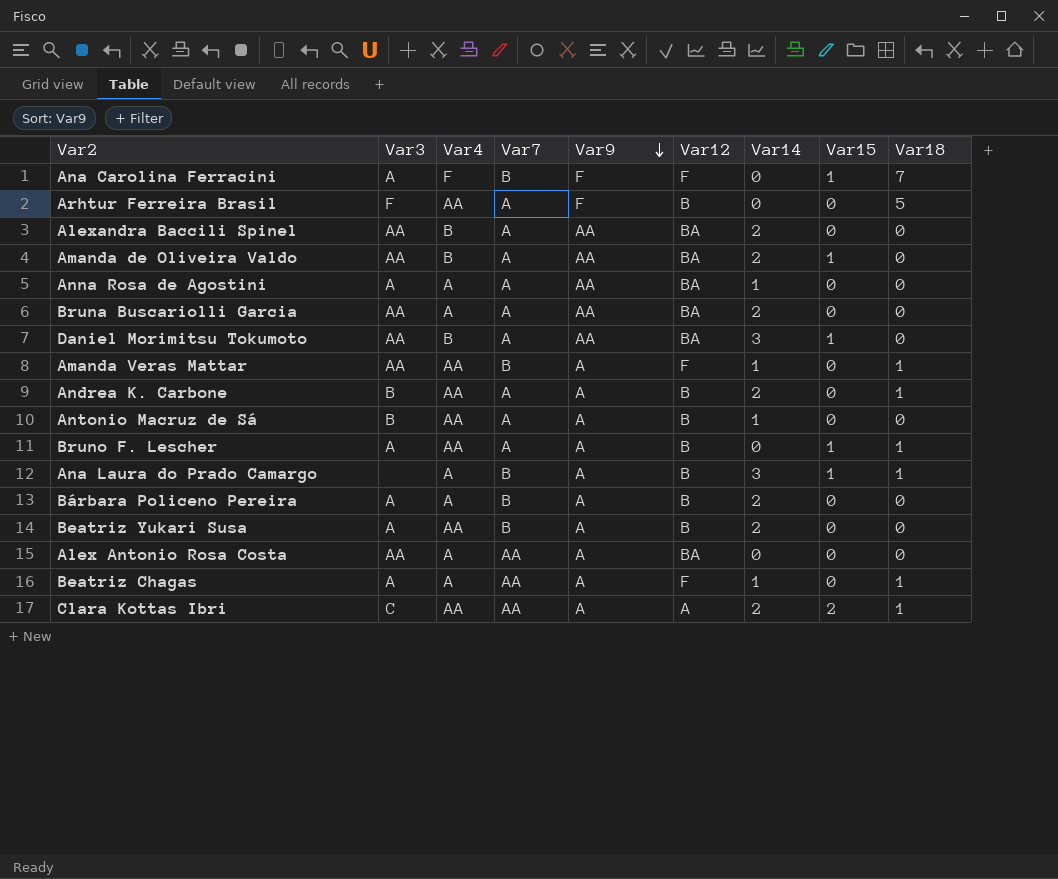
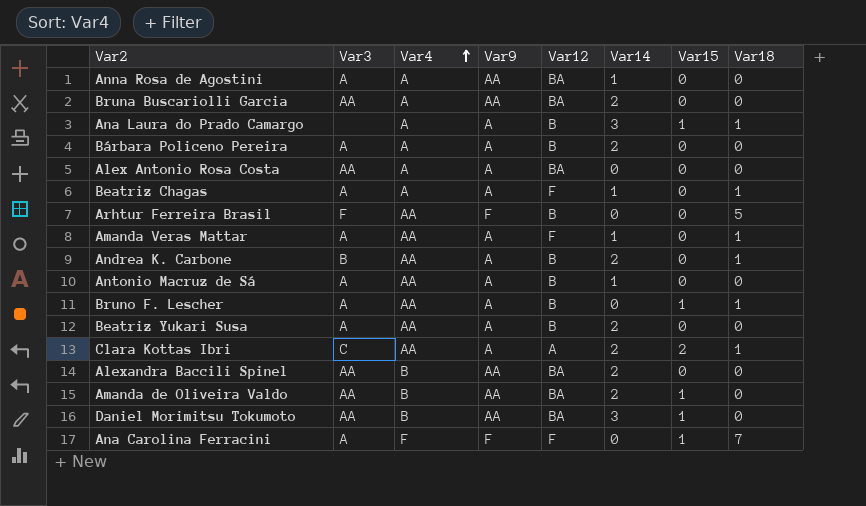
row order: Var9 descending -> Var4 ascending
column Var7 | position: 4 -> none
Amanda Veras Mattar | Var3: AA -> A
Antonio Macruz de Sá | Var3: B -> A

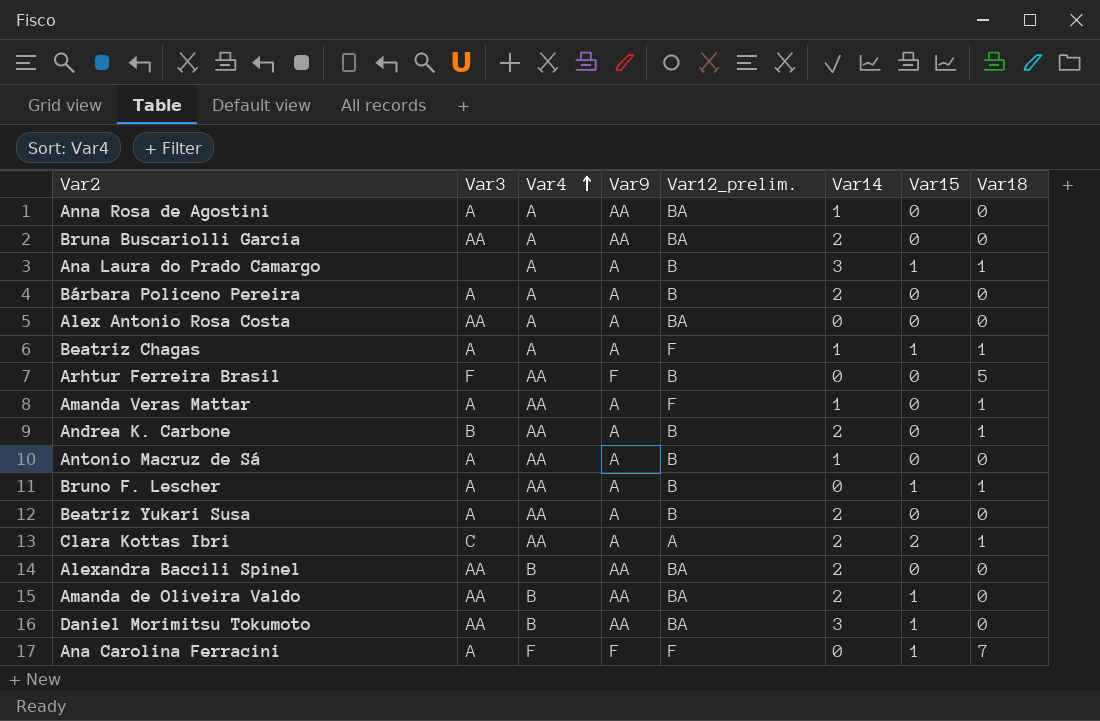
column name: Var12 -> Var12_prelim.
Beatriz Chagas | Var15: 0 -> 1

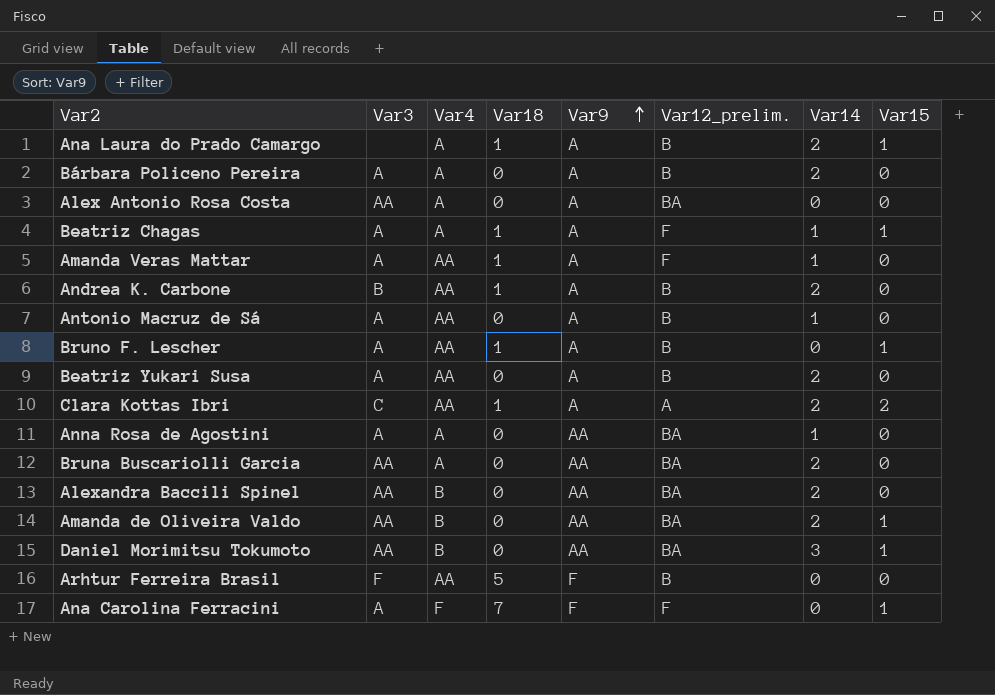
row order: Var4 ascending -> Var9 ascending
column Var18 | position: 8 -> 4
Ana Laura do Prado Camargo | Var14: 3 -> 2

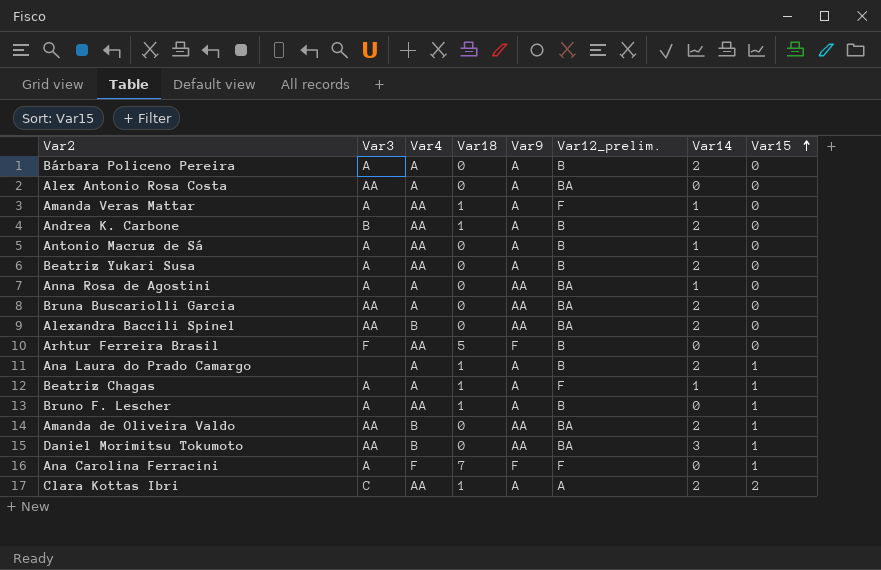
row order: Var9 ascending -> Var15 ascending

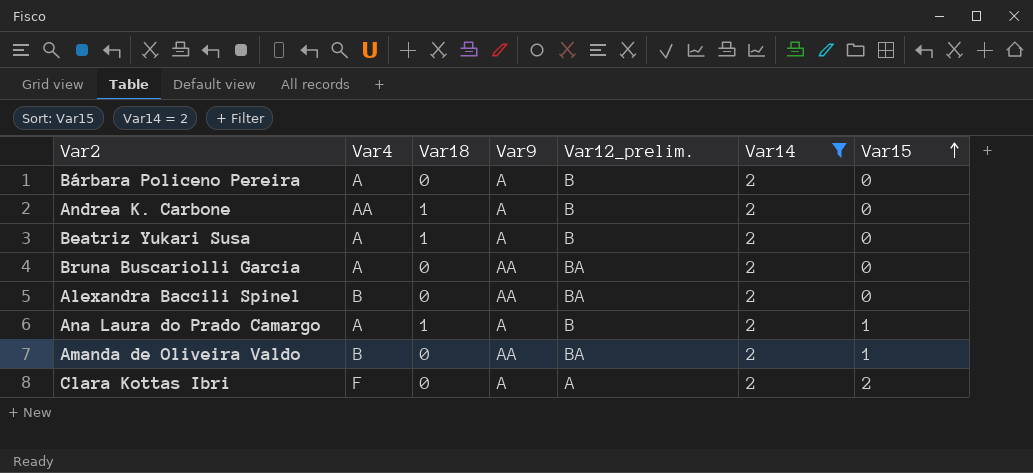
filter: none -> Var14 = 2
column Var3 | position: 2 -> none
Beatriz Yukari Susa | Var4: AA -> A
Beatriz Yukari Susa | Var18: 0 -> 1
Clara Kottas Ibri | Var4: AA -> F
Clara Kottas Ibri | Var18: 1 -> 0

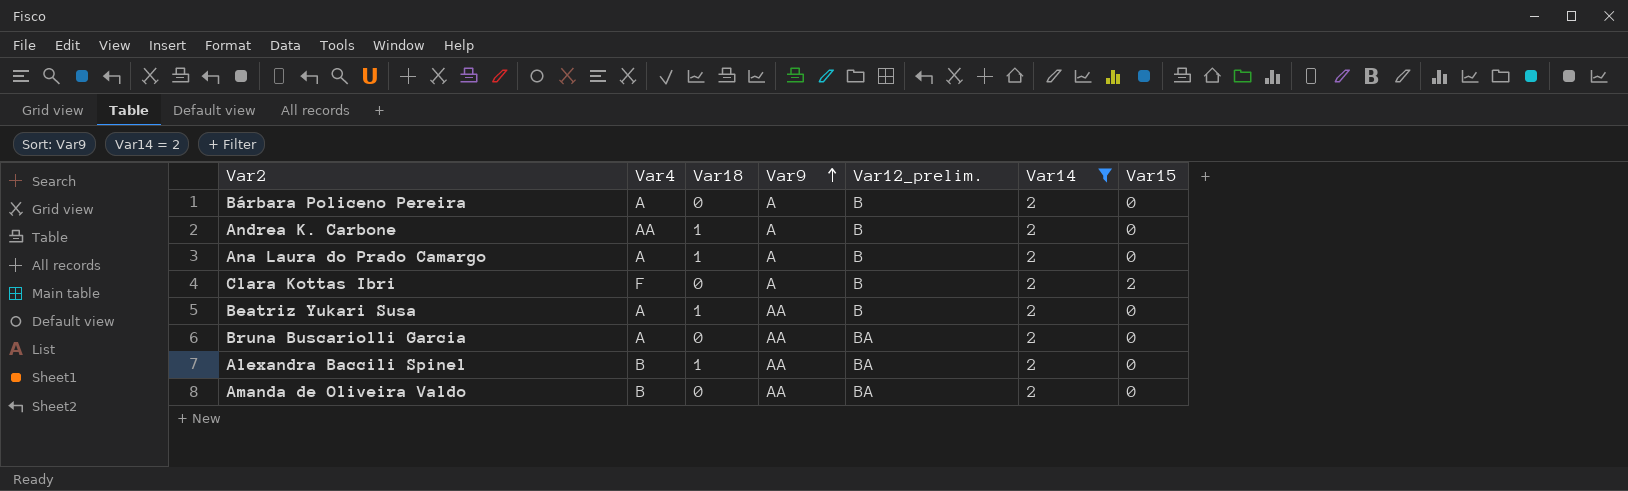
row order: Var15 ascending -> Var9 ascending
Ana Laura do Prado Camargo | Var15: 1 -> 0
Clara Kottas Ibri | Var12_prelim.: A -> B
Beatriz Yukari Susa | Var9: A -> AA
Alexandra Baccili Spinel | Var18: 0 -> 1
Amanda de Oliveira Valdo | Var15: 1 -> 0

